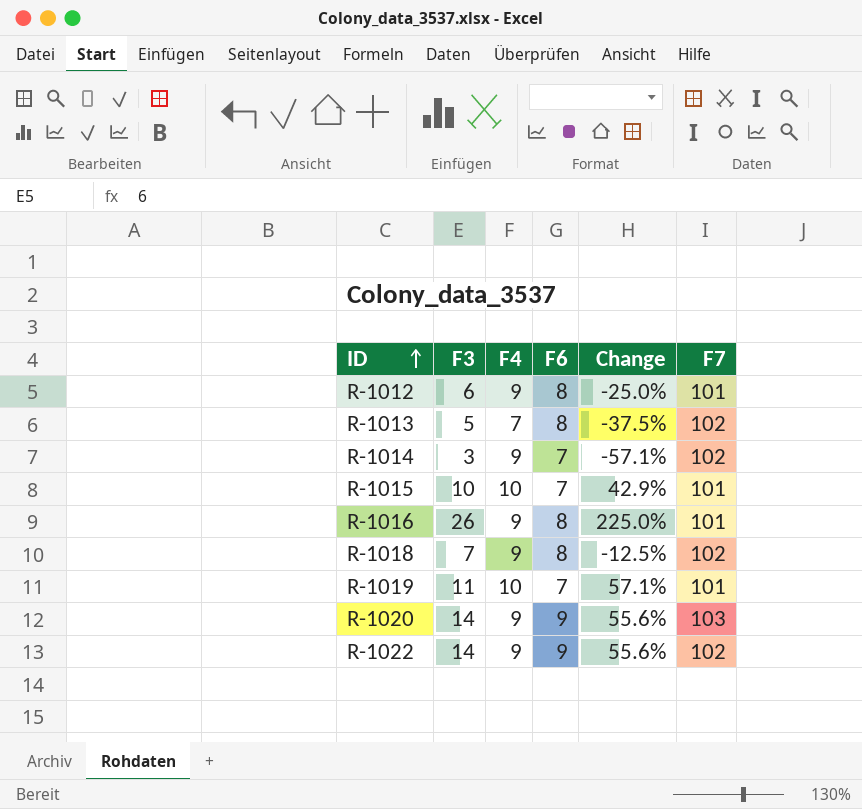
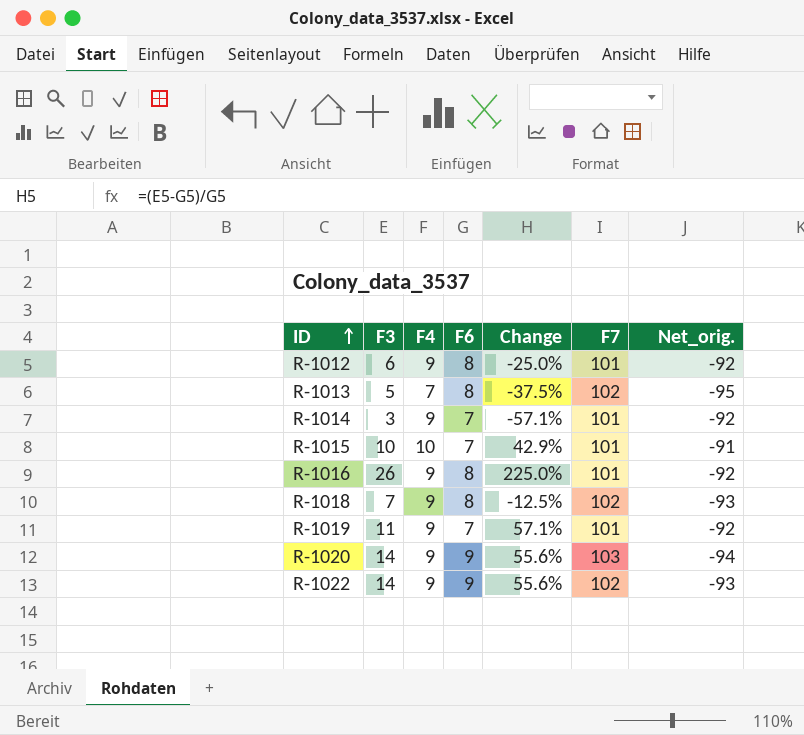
column Net_orig. | formula: none -> [F4] - [F7]
R-1014 | F7: 102 -> 101
R-1019 | F4: 10 -> 9

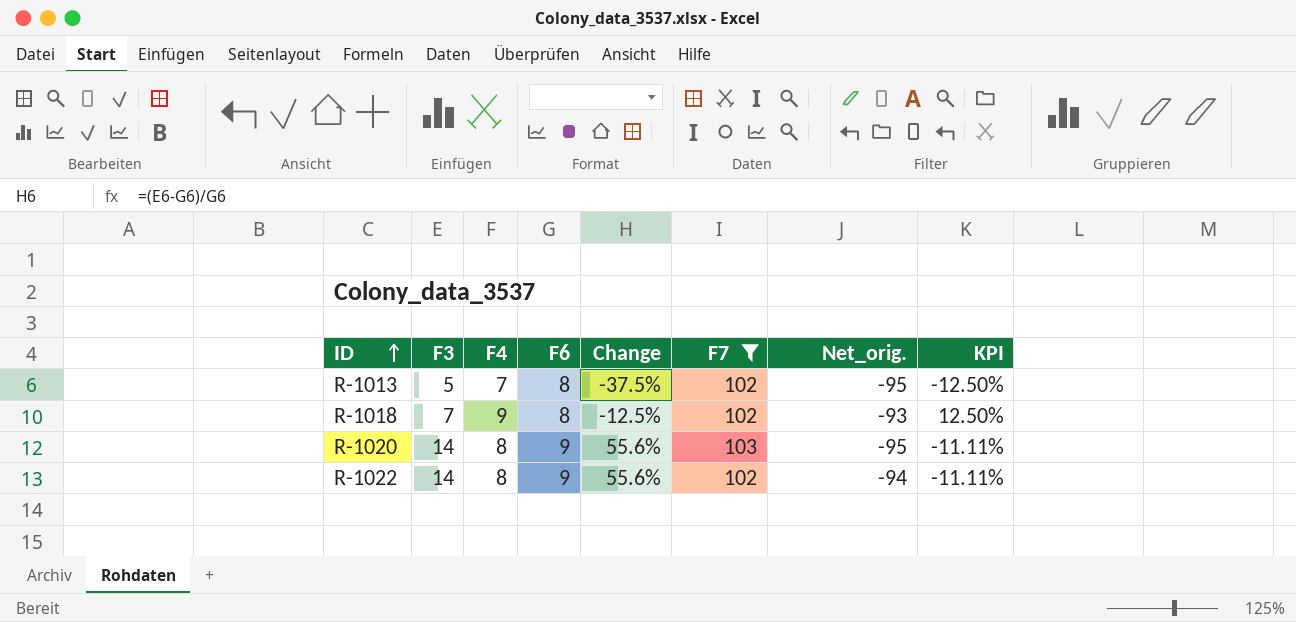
filter: none -> F7 != 101
column KPI | formula: none -> ([F4] - [F6]) / [F6]
R-1020 | F4: 9 -> 8
R-1020 | Net_orig.: -94 -> -95
R-1022 | F4: 9 -> 8
R-1022 | Net_orig.: -93 -> -94

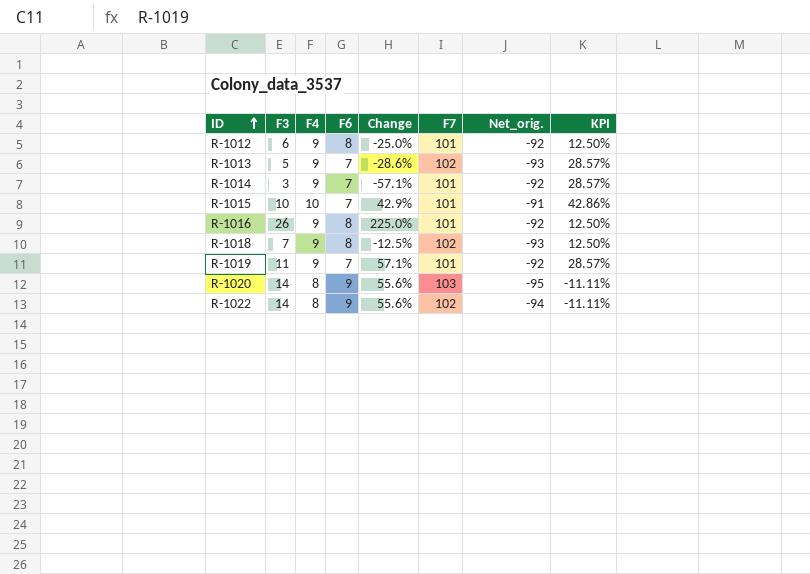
filter: F7 != 101 -> none
R-1013 | F4: 7 -> 9
R-1013 | F6: 8 -> 7
R-1013 | Change: -37.5% -> -28.6%
R-1013 | Net_orig.: -95 -> -93
R-1013 | KPI: -12.50% -> 28.57%

